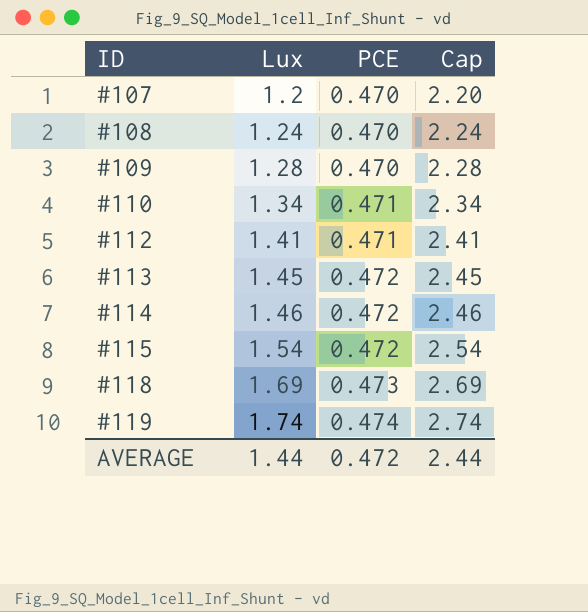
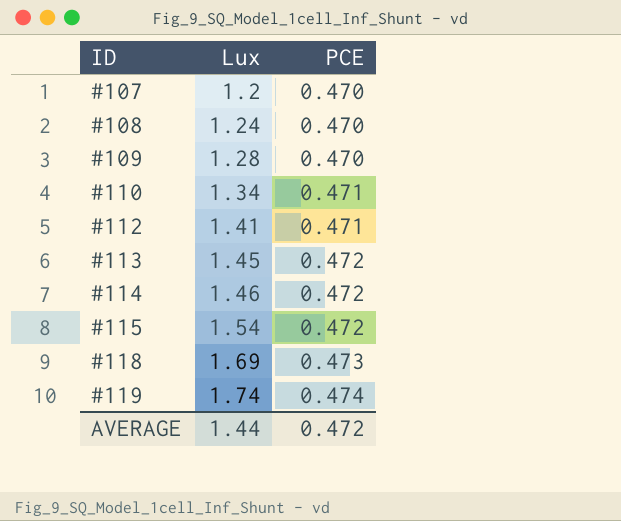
column Cap | formula: [Lux] + 1 -> none

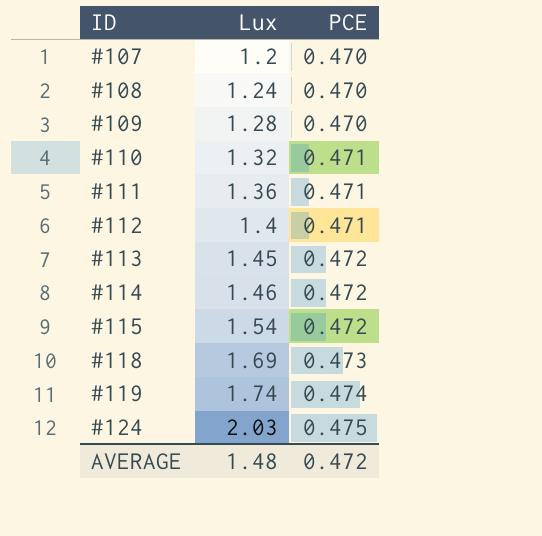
#110 | Lux: 1.34 -> 1.32
row #111: none -> 1.36 | 0.471
#112 | Lux: 1.41 -> 1.4
row #124: none -> 2.03 | 0.475
AVERAGE | Lux: 1.44 -> 1.48

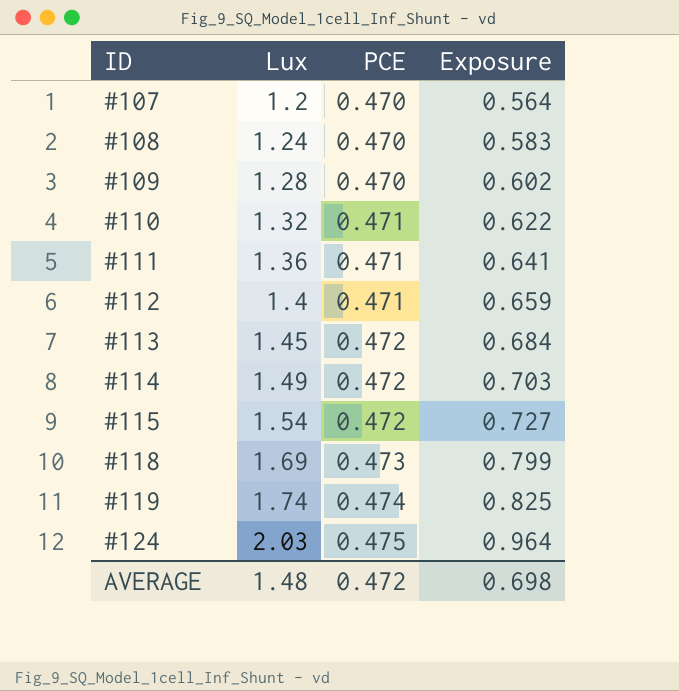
column Exposure | formula: none -> [Lux] * [PCE]
#114 | Lux: 1.46 -> 1.49

